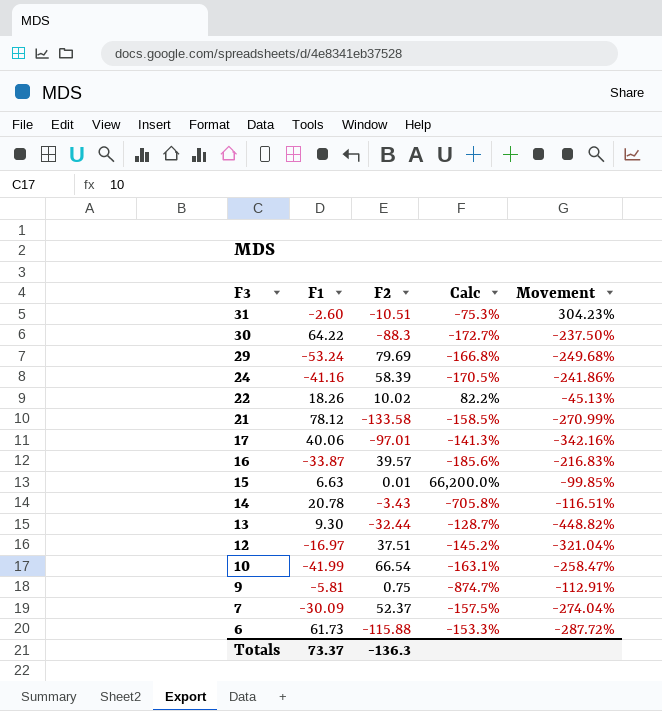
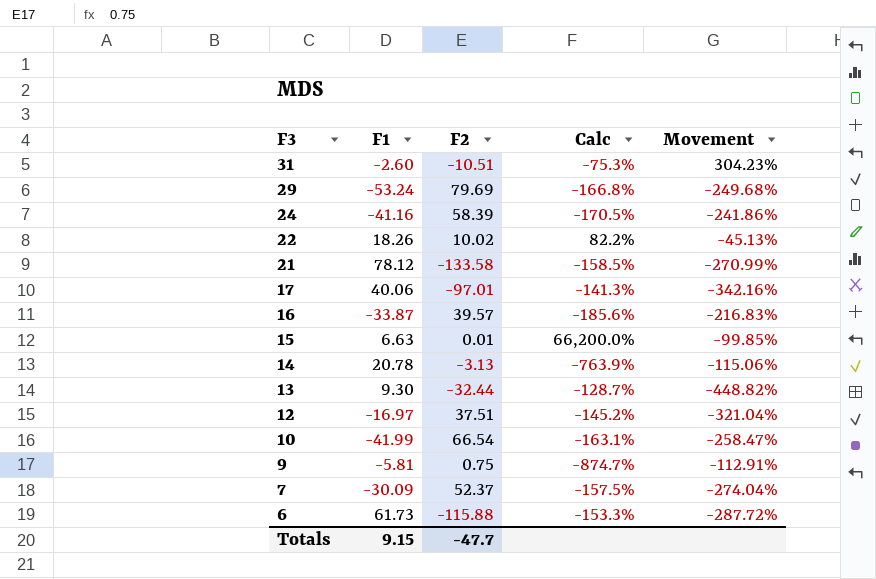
row 30: 64.22 | -88.3 | -172.7% | -237.50% -> none
14 | F2: -3.43 -> -3.13
14 | Calc: -705.8% -> -763.9%
14 | Movement: -116.51% -> -115.06%
Totals | F1: 73.37 -> 9.15
Totals | F2: -136.3 -> -47.7

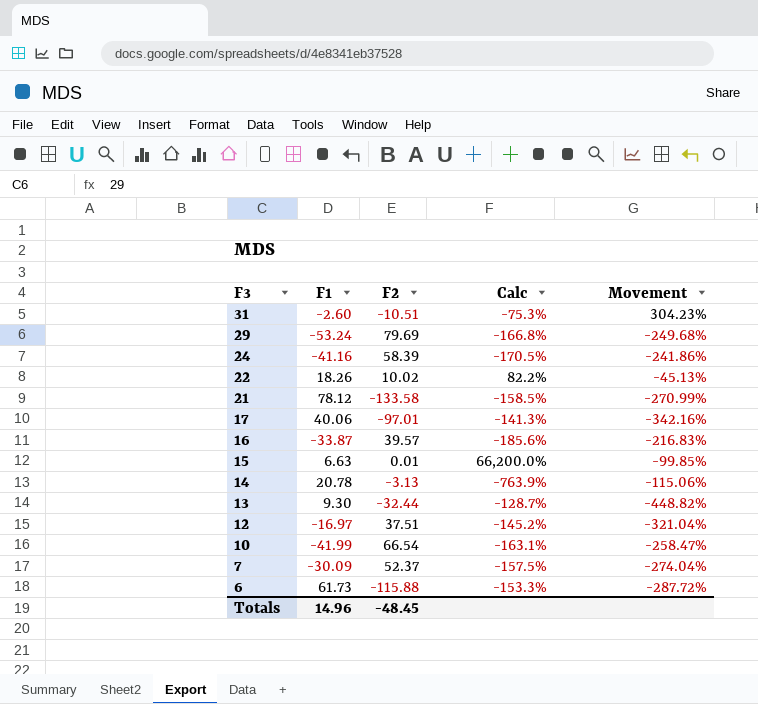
row 9: -5.81 | 0.75 | -874.7% | -112.91% -> none
Totals | F1: 9.15 -> 14.96
Totals | F2: -47.7 -> -48.45

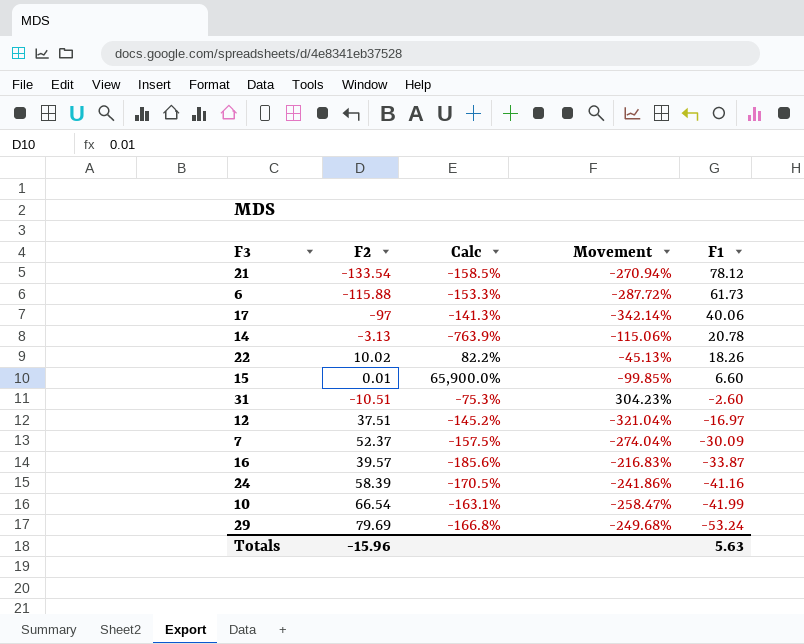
row order: F3 descending -> F1 descending
column F1 | position: 2 -> 5
row 13: 9.30 | -32.44 | -128.7% | -448.82% -> none
21 | F2: -133.58 -> -133.54
21 | Movement: -270.99% -> -270.94%
17 | F2: -97.01 -> -97
17 | Movement: -342.16% -> -342.14%
15 | Calc: 66,200.0% -> 65,900.0%
15 | F1: 6.63 -> 6.60
Totals | F2: -48.45 -> -15.96
Totals | F1: 14.96 -> 5.63

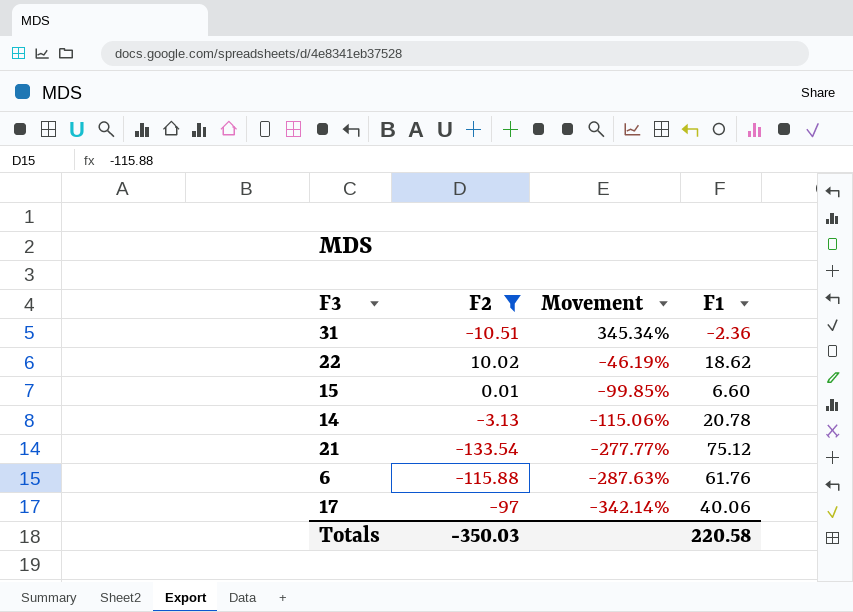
filter: none -> F2 <= 10.02
row order: F1 descending -> Movement descending
column Calc | formula: ([F1] - [F2]) / [F2] -> none
31 | Movement: 304.23% -> 345.34%
31 | F1: -2.60 -> -2.36
22 | Movement: -45.13% -> -46.19%
22 | F1: 18.26 -> 18.62
21 | Movement: -270.94% -> -277.77%
21 | F1: 78.12 -> 75.12
6 | Movement: -287.72% -> -287.63%
6 | F1: 61.73 -> 61.76
Totals | F2: -15.96 -> -350.03
Totals | F1: 5.63 -> 220.58

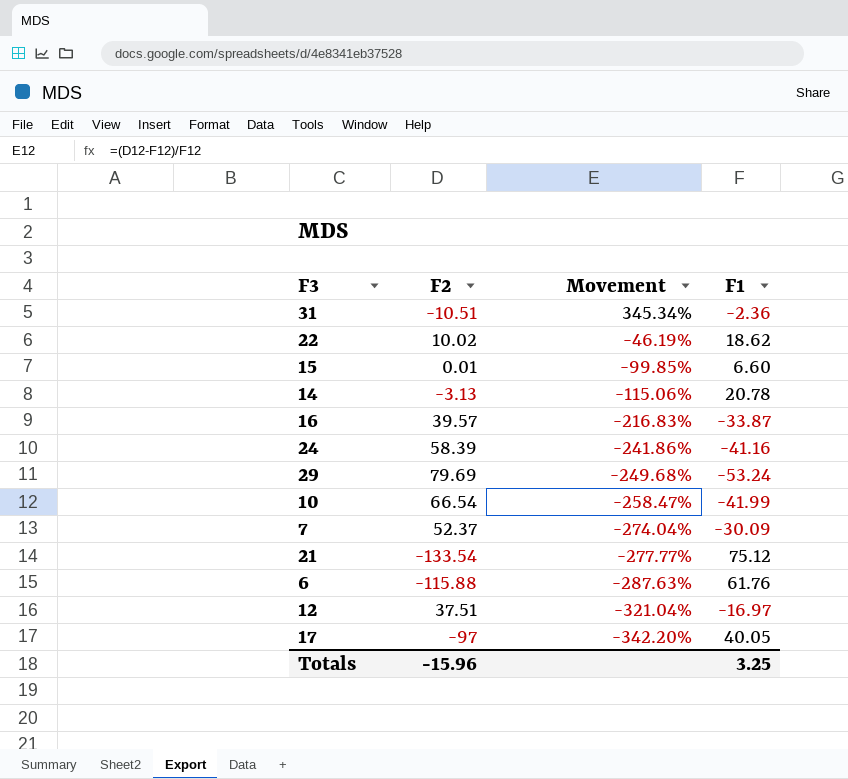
filter: F2 <= 10.02 -> none
17 | Movement: -342.14% -> -342.20%
17 | F1: 40.06 -> 40.05
Totals | F2: -350.03 -> -15.96
Totals | F1: 220.58 -> 3.25

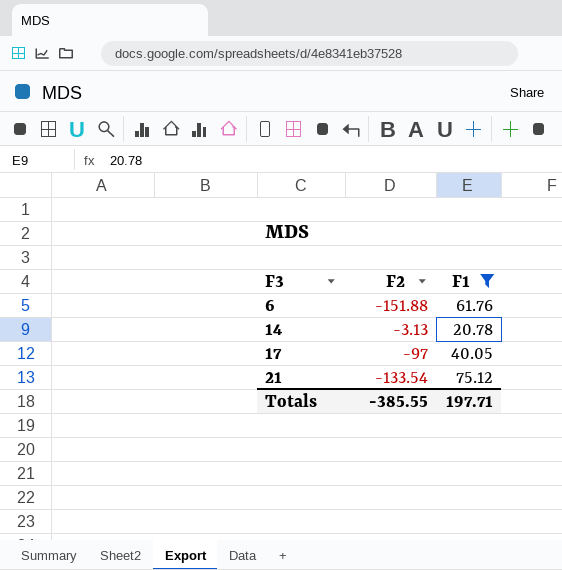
filter: none -> F1 >= 20.78
row order: Movement descending -> F3 ascending
column Movement | formula: ([F2] - [F1]) / [F1] -> none
6 | F2: -115.88 -> -151.88
Totals | F2: -15.96 -> -385.55
Totals | F1: 3.25 -> 197.71

